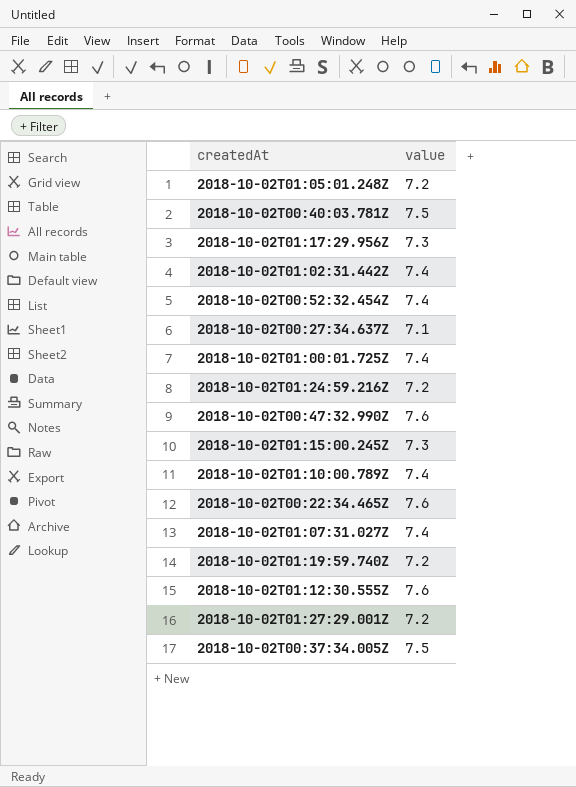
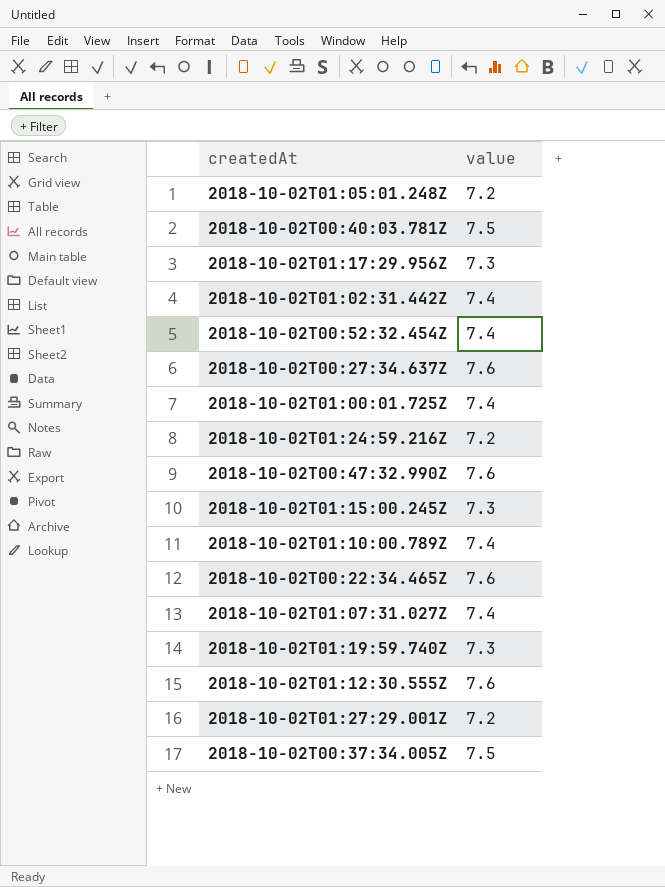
2018-10-02T00:27:34.637Z | value: 7.1 -> 7.6
2018-10-02T01:19:59.740Z | value: 7.2 -> 7.3

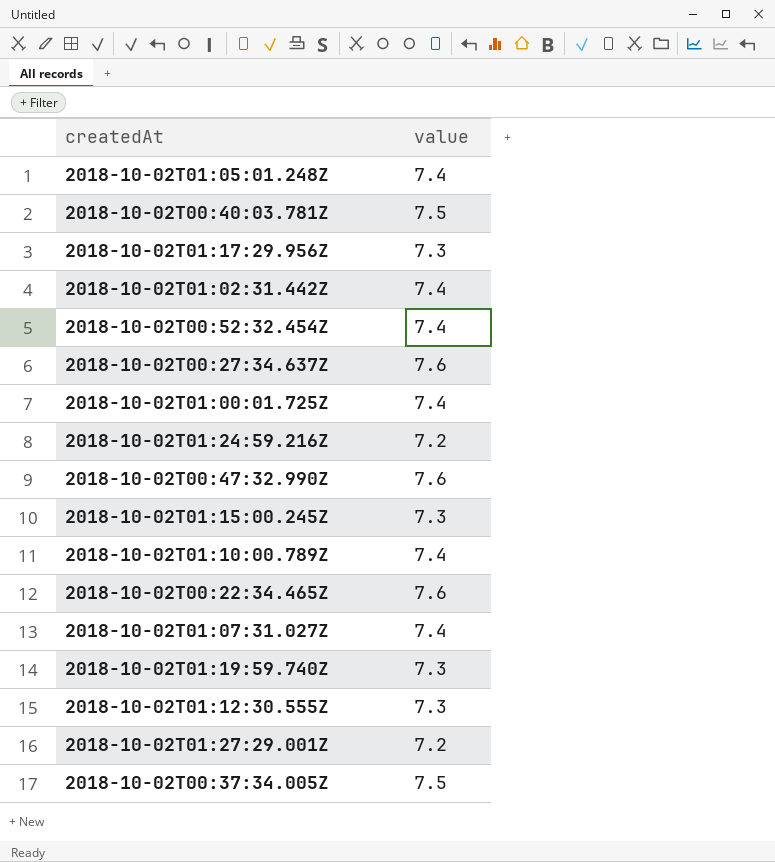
2018-10-02T01:05:01.248Z | value: 7.2 -> 7.4
2018-10-02T01:12:30.555Z | value: 7.6 -> 7.3

